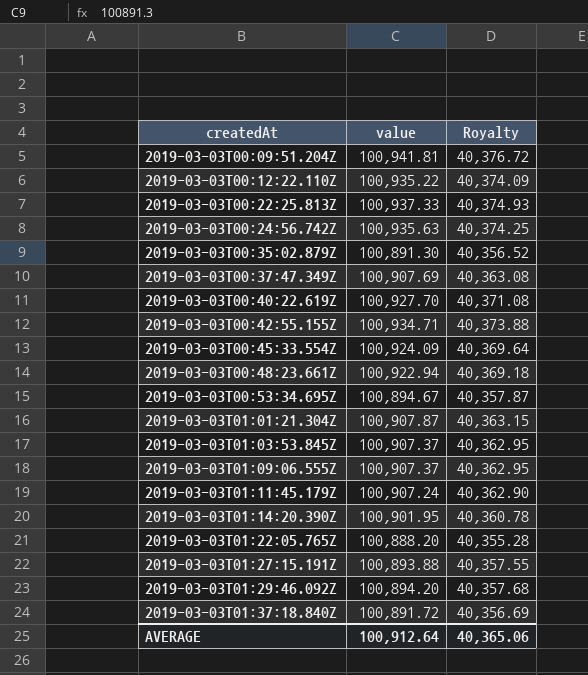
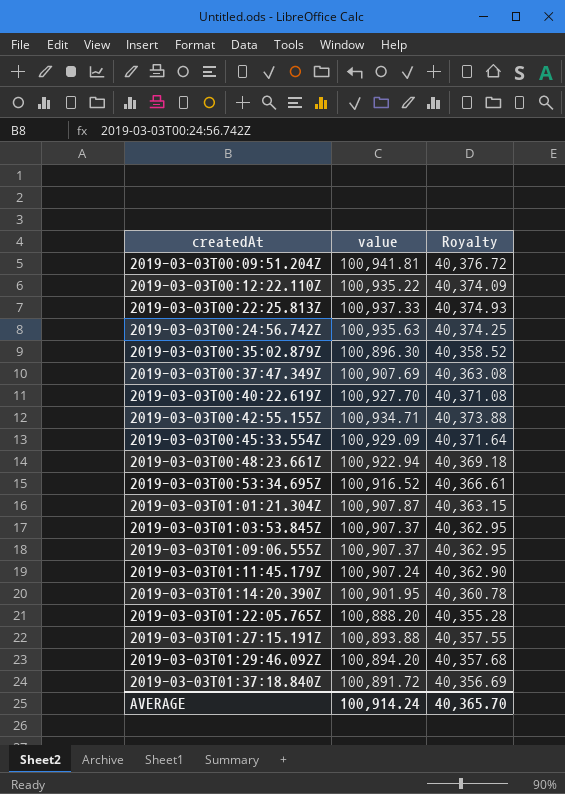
2019-03-03T00:35:02.879Z | value: 100,891.30 -> 100,896.30
2019-03-03T00:35:02.879Z | Royalty: 40,356.52 -> 40,358.52
2019-03-03T00:45:33.554Z | value: 100,924.09 -> 100,929.09
2019-03-03T00:45:33.554Z | Royalty: 40,369.64 -> 40,371.64
2019-03-03T00:53:34.695Z | value: 100,894.67 -> 100,916.52
2019-03-03T00:53:34.695Z | Royalty: 40,357.87 -> 40,366.61
AVERAGE | value: 100,912.64 -> 100,914.24
AVERAGE | Royalty: 40,365.06 -> 40,365.70

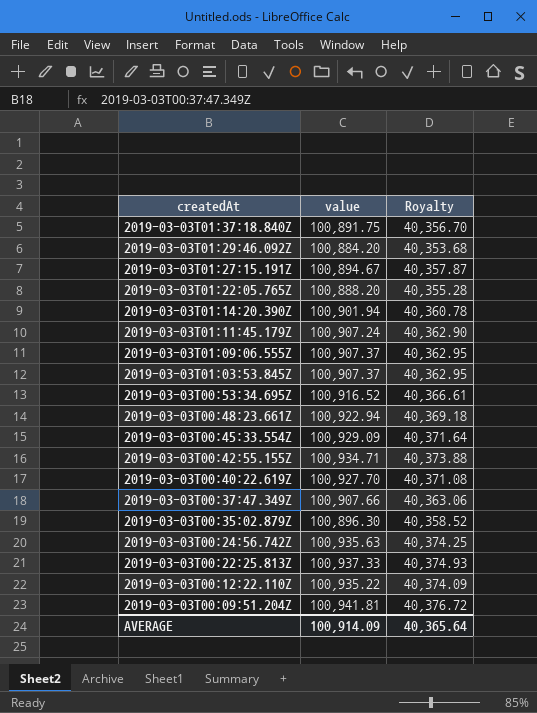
row order: createdAt ascending -> createdAt descending
row 2019-03-03T01:01:21.304Z: 100,907.87 | 40,363.15 -> none
2019-03-03T01:37:18.840Z | value: 100,891.72 -> 100,891.75
2019-03-03T01:37:18.840Z | Royalty: 40,356.69 -> 40,356.70
2019-03-03T01:29:46.092Z | value: 100,894.20 -> 100,884.20
2019-03-03T01:29:46.092Z | Royalty: 40,357.68 -> 40,353.68
2019-03-03T01:27:15.191Z | value: 100,893.88 -> 100,894.67
2019-03-03T01:27:15.191Z | Royalty: 40,357.55 -> 40,357.87
2019-03-03T01:14:20.390Z | value: 100,901.95 -> 100,901.94
2019-03-03T00:37:47.349Z | value: 100,907.69 -> 100,907.66
2019-03-03T00:37:47.349Z | Royalty: 40,363.08 -> 40,363.06
AVERAGE | value: 100,914.24 -> 100,914.09
AVERAGE | Royalty: 40,365.70 -> 40,365.64

